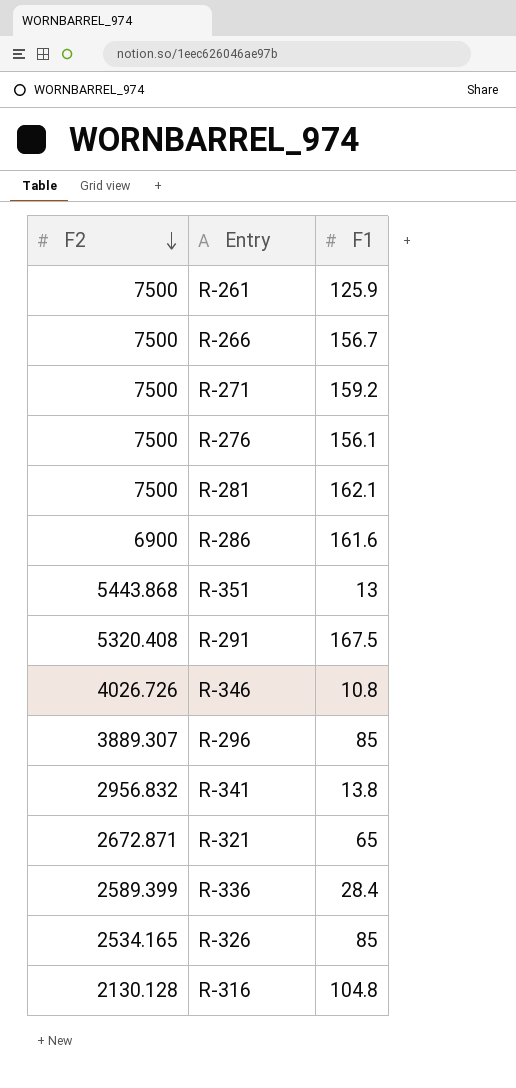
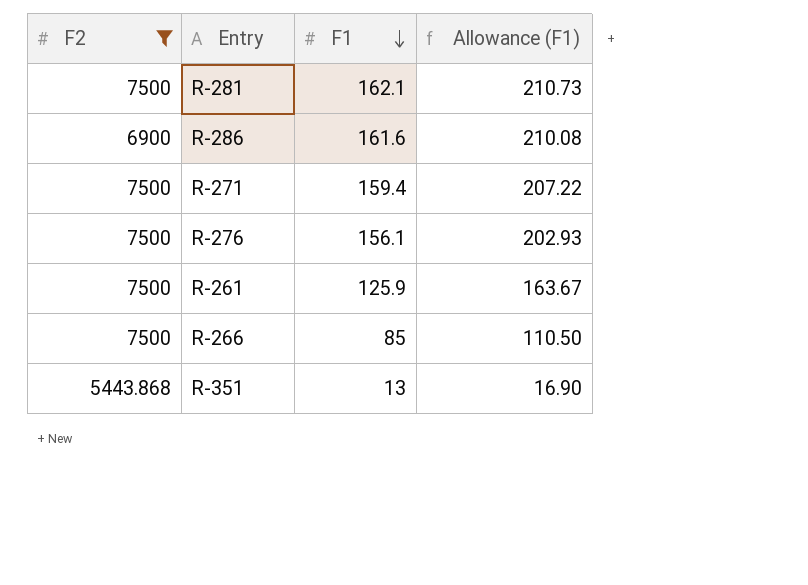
filter: none -> F2 >= 5443.868
row order: F2 descending -> F1 descending
column Allowance (F1) | formula: none -> [F1] * 1.3
R-271 | F1: 159.2 -> 159.4
R-266 | F1: 156.7 -> 85

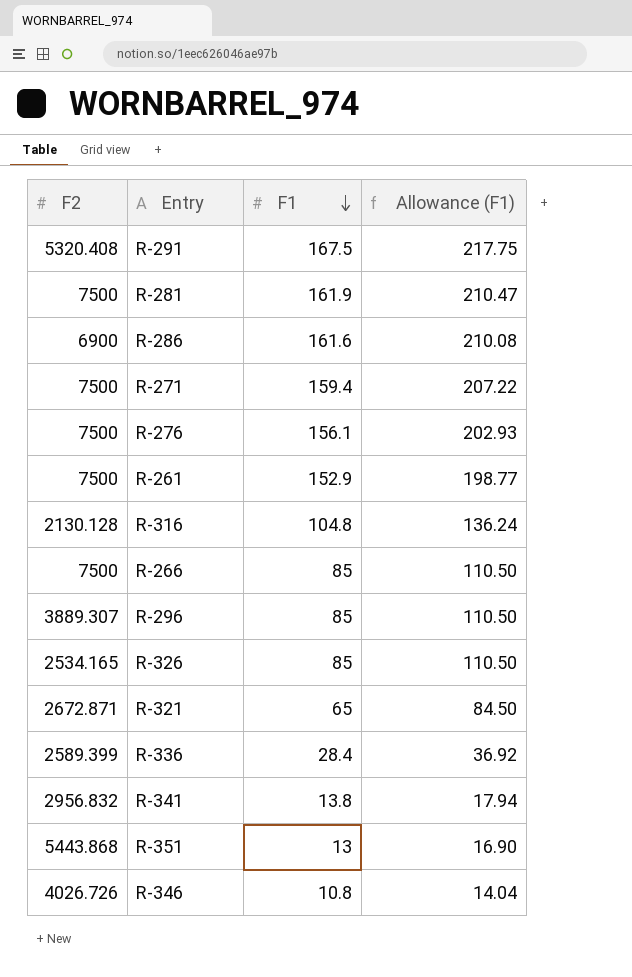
filter: F2 >= 5443.868 -> none
R-281 | F1: 162.1 -> 161.9
R-281 | Allowance (F1): 210.73 -> 210.47
R-261 | F1: 125.9 -> 152.9
R-261 | Allowance (F1): 163.67 -> 198.77

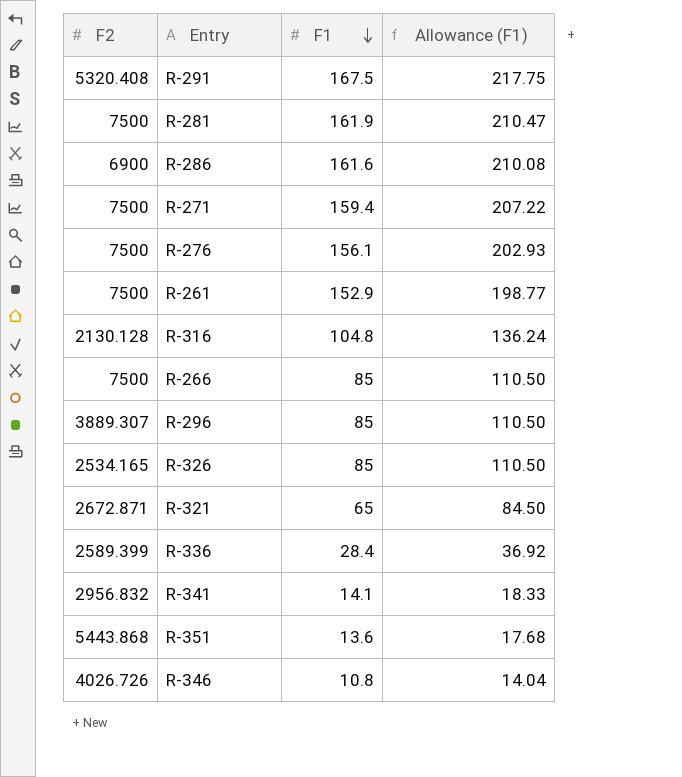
R-341 | F1: 13.8 -> 14.1
R-341 | Allowance (F1): 17.94 -> 18.33
R-351 | F1: 13 -> 13.6
R-351 | Allowance (F1): 16.90 -> 17.68

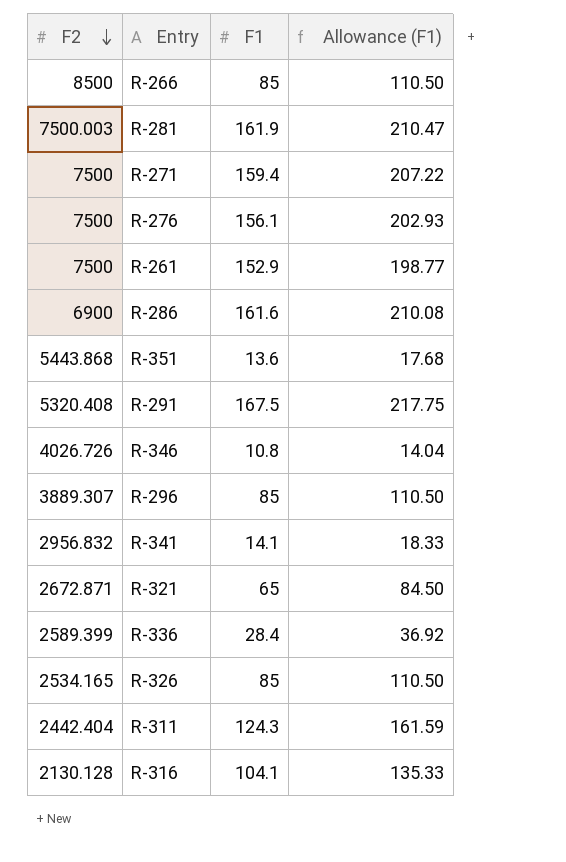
row order: F1 descending -> F2 descending
R-266 | F2: 7500 -> 8500
R-281 | F2: 7500 -> 7500.003
row R-311: none -> 2442.404 | 124.3 | 161.59
R-316 | F1: 104.8 -> 104.1
R-316 | Allowance (F1): 136.24 -> 135.33

